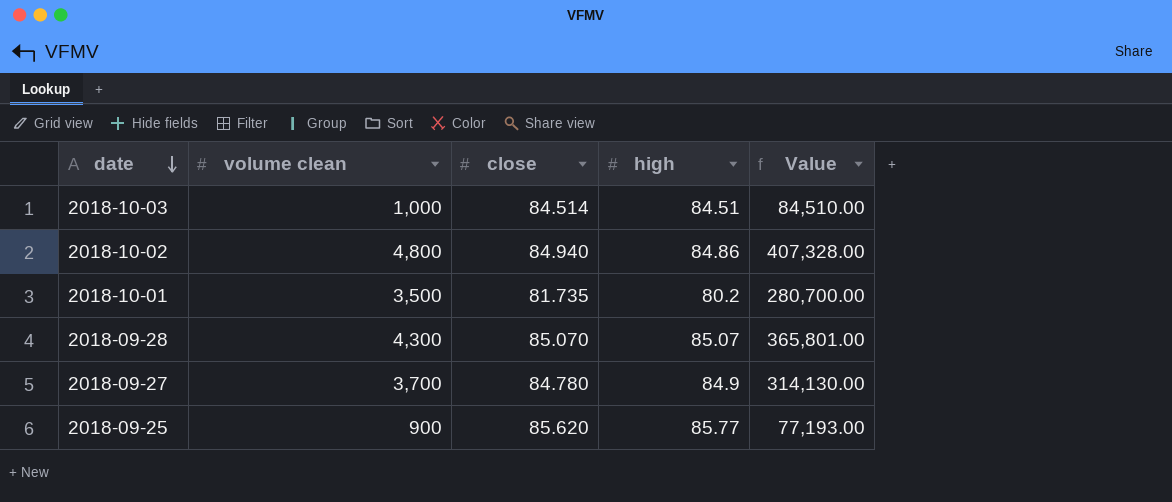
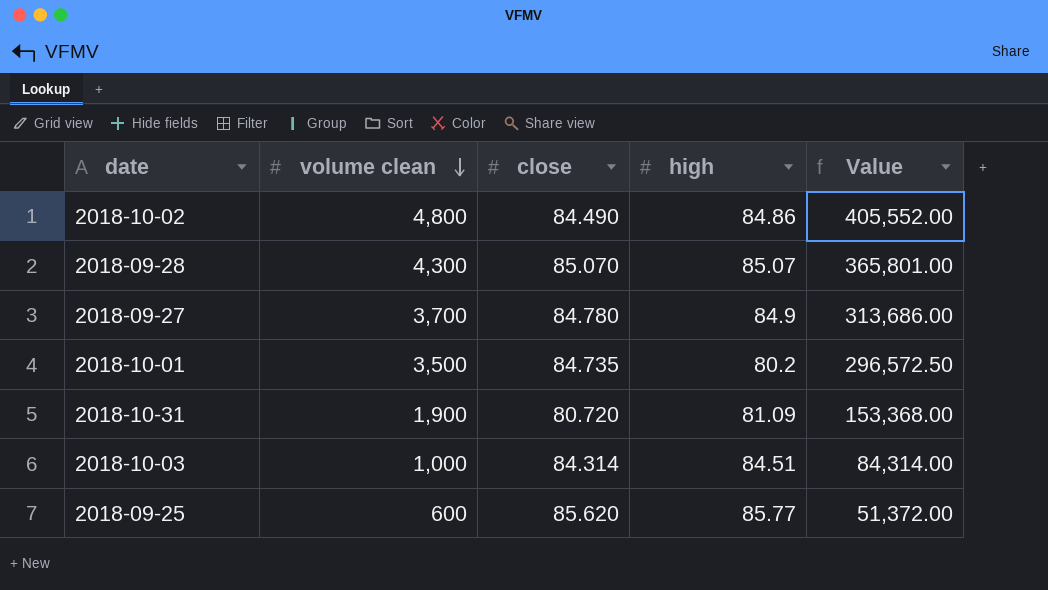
row order: date descending -> volume clean descending
column Value | formula: [volume clean] * [high] -> [volume clean] * [close]
2018-10-02 | close: 84.940 -> 84.490
2018-10-01 | close: 81.735 -> 84.735
row 2018-10-31: none -> 1,900 | 80.720 | 81.09 | 153,368.00
2018-10-03 | close: 84.514 -> 84.314
2018-09-25 | volume clean: 900 -> 600

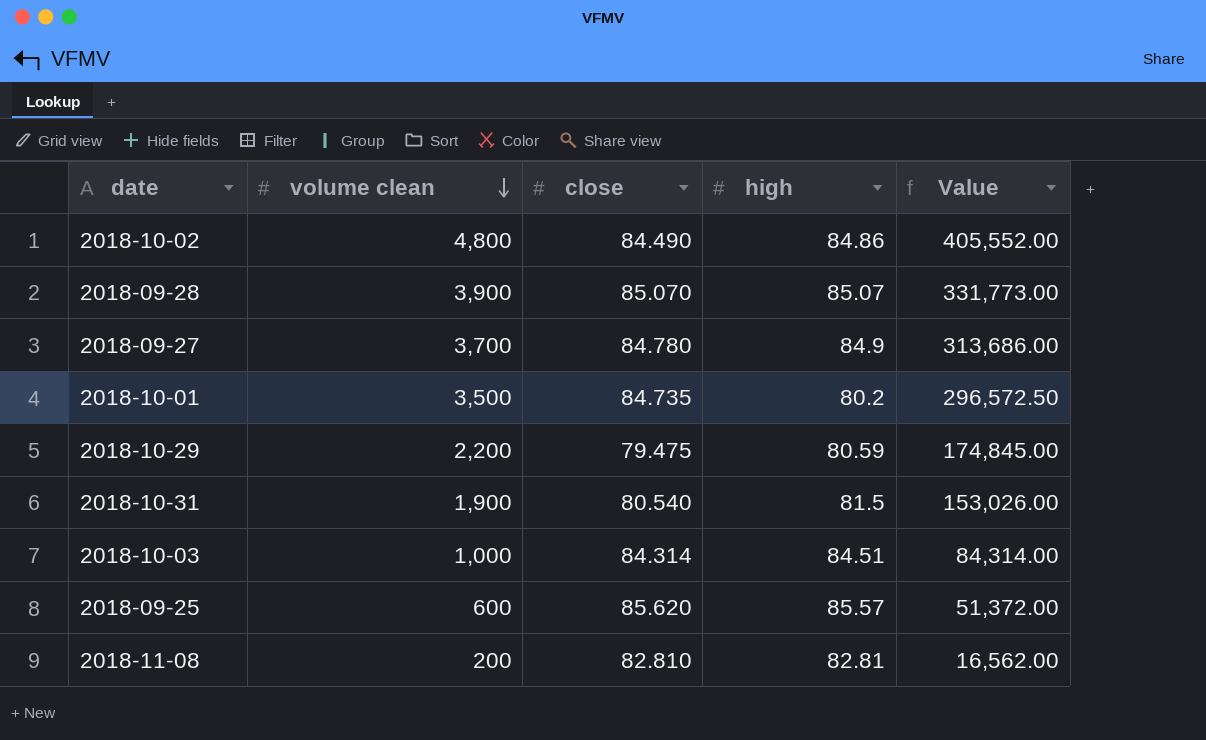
2018-09-28 | volume clean: 4,300 -> 3,900
2018-09-28 | Value: 365,801.00 -> 331,773.00
row 2018-10-29: none -> 2,200 | 79.475 | 80.59 | 174,845.00
2018-10-31 | close: 80.720 -> 80.540
2018-10-31 | high: 81.09 -> 81.5
2018-10-31 | Value: 153,368.00 -> 153,026.00
2018-09-25 | high: 85.77 -> 85.57
row 2018-11-08: none -> 200 | 82.810 | 82.81 | 16,562.00

